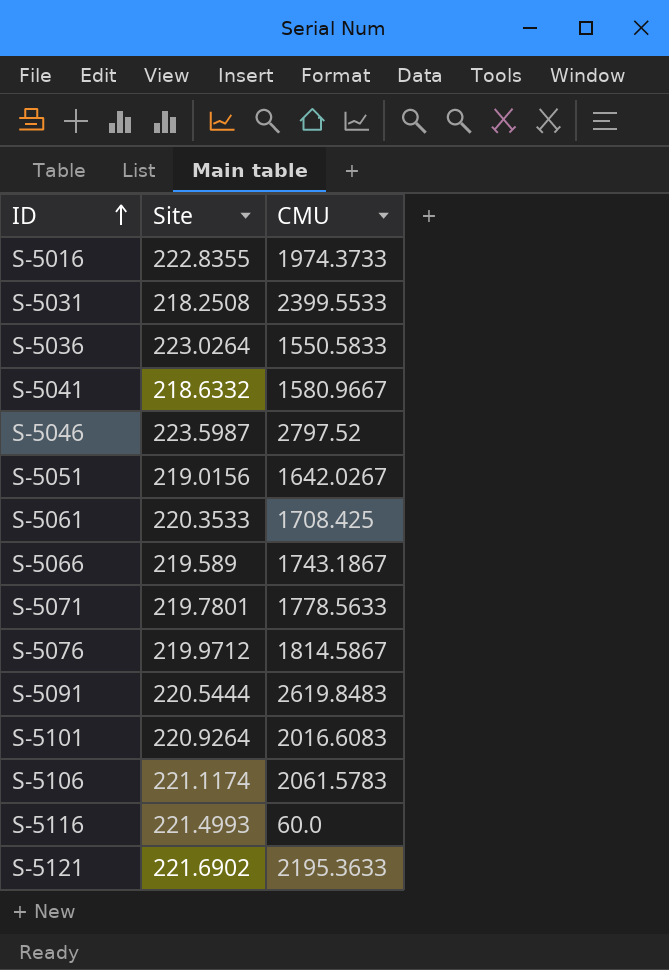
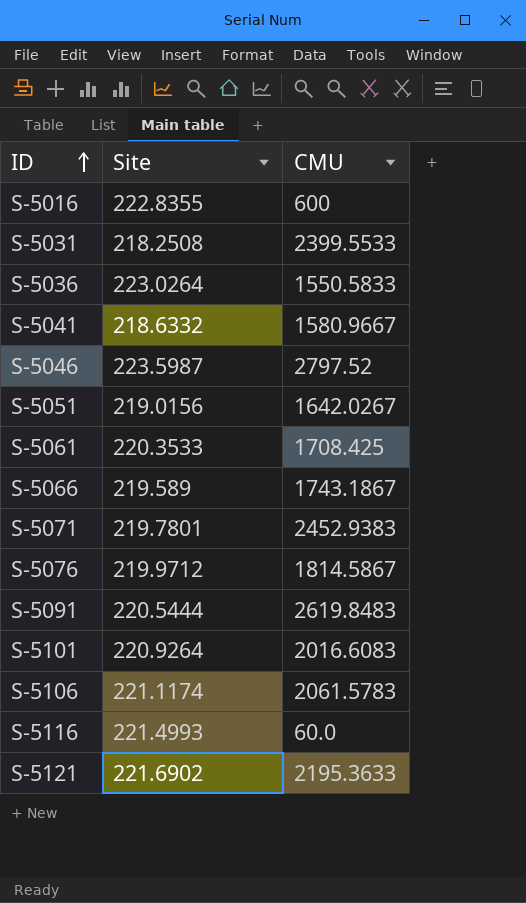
S-5016 | CMU: 1974.3733 -> 600
S-5071 | CMU: 1778.5633 -> 2452.9383

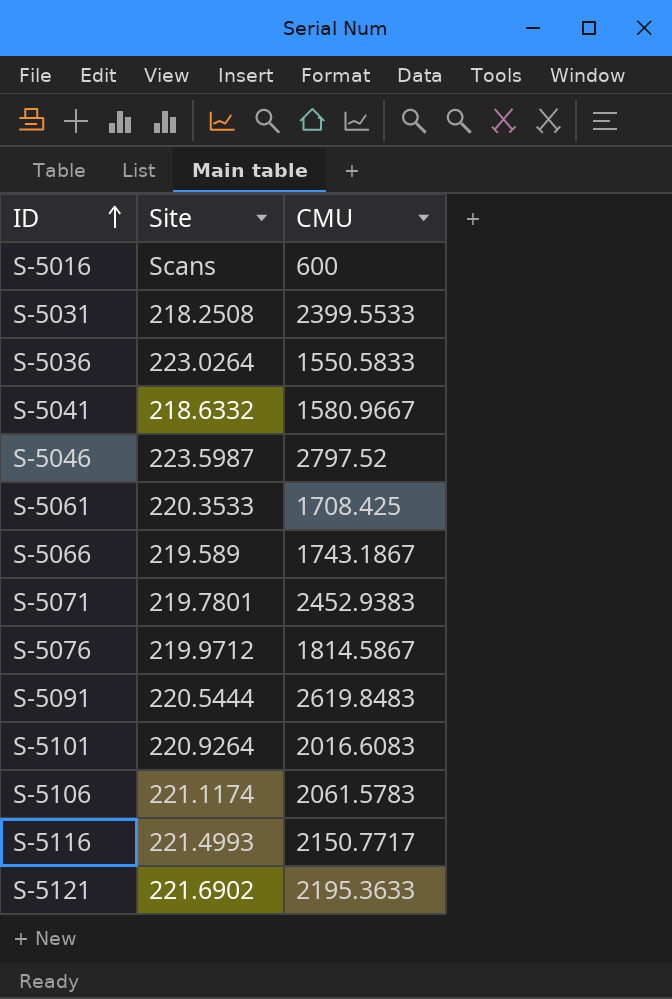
row S-5051: 219.0156 | 1642.0267 -> none
S-5016 | Site: 222.8355 -> Scans
S-5116 | CMU: 60.0 -> 2150.7717

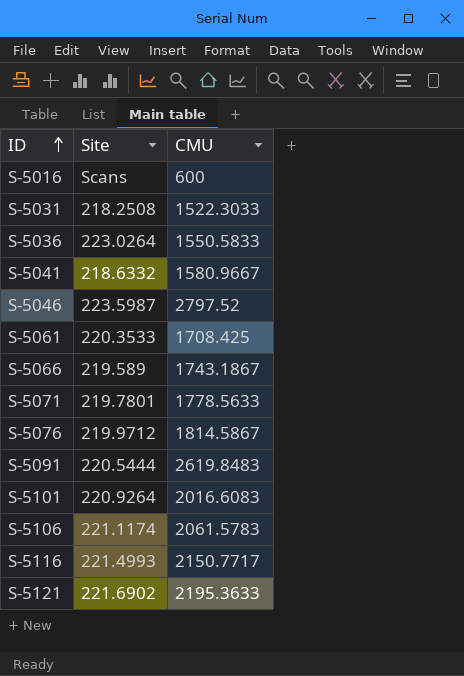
S-5031 | CMU: 2399.5533 -> 1522.3033
S-5071 | CMU: 2452.9383 -> 1778.5633

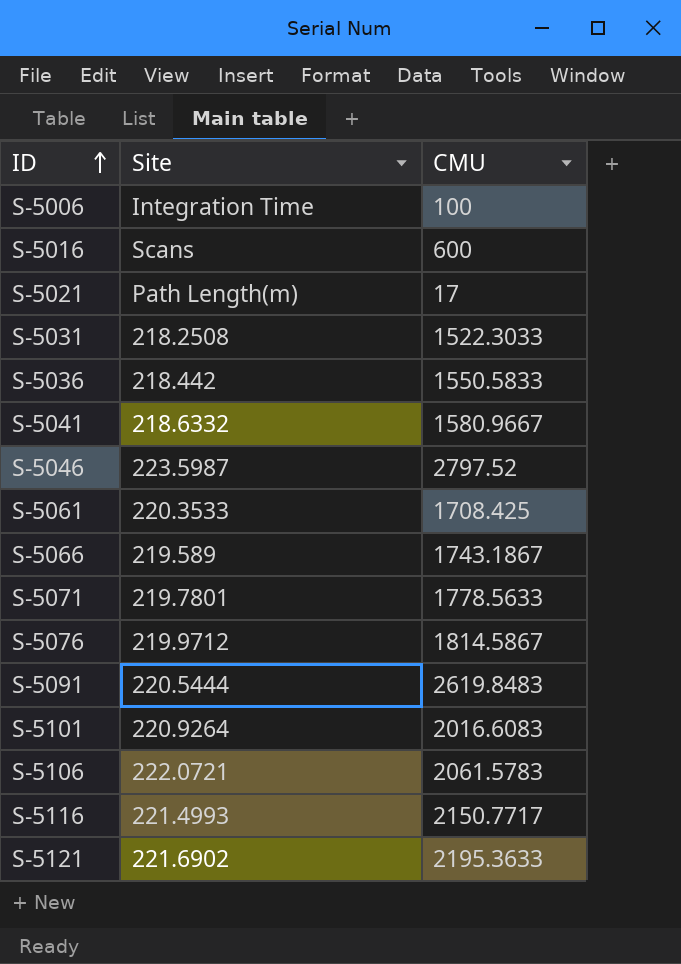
row S-5006: none -> Integration Time | 100
row S-5021: none -> Path Length(m) | 17
S-5036 | Site: 223.0264 -> 218.442
S-5106 | Site: 221.1174 -> 222.0721

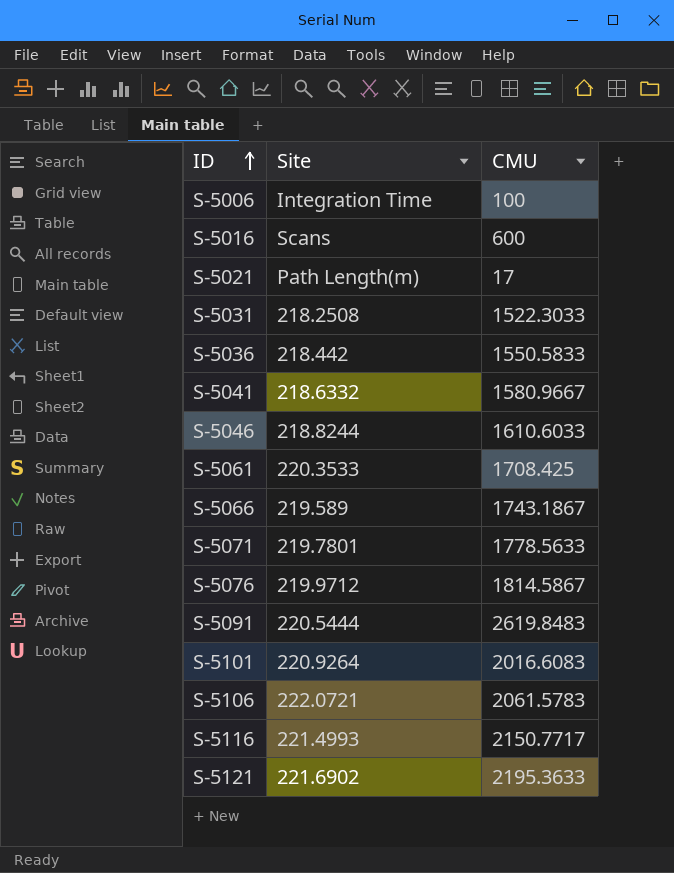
S-5046 | Site: 223.5987 -> 218.8244
S-5046 | CMU: 2797.52 -> 1610.6033

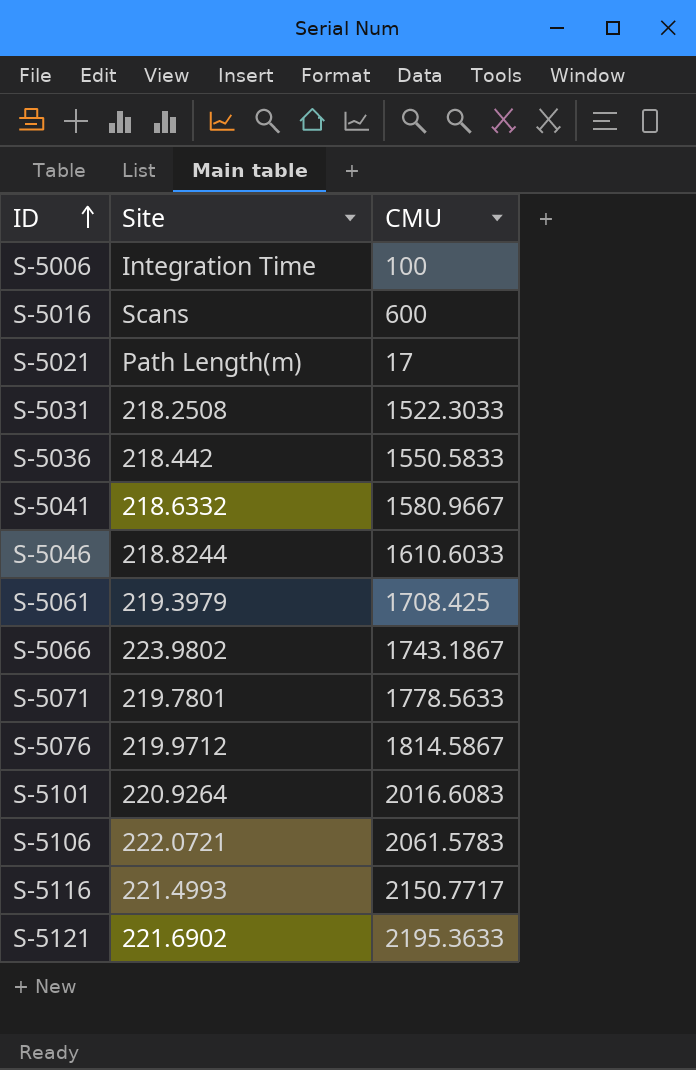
row S-5091: 220.5444 | 2619.8483 -> none
S-5061 | Site: 220.3533 -> 219.3979
S-5066 | Site: 219.589 -> 223.9802

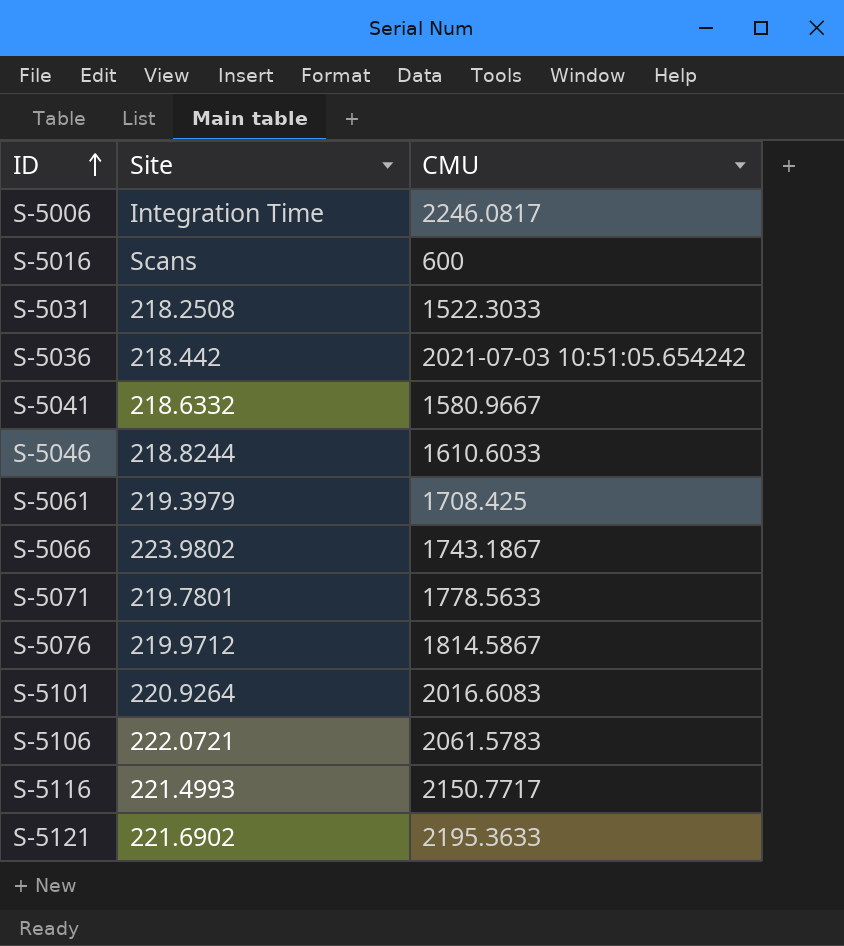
row S-5021: Path Length(m) | 17 -> none
S-5006 | CMU: 100 -> 2246.0817
S-5036 | CMU: 1550.5833 -> 2021-07-03 10:51:05.654242

